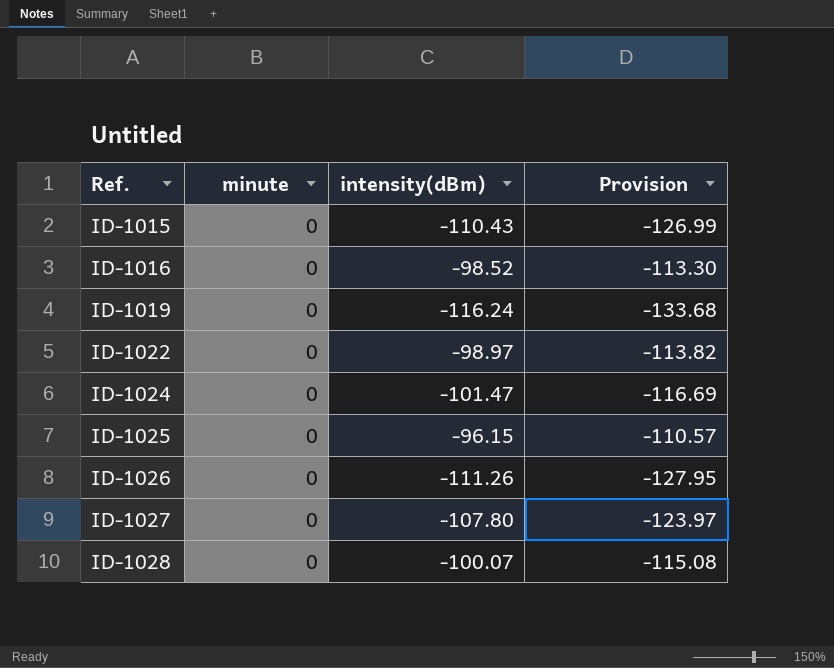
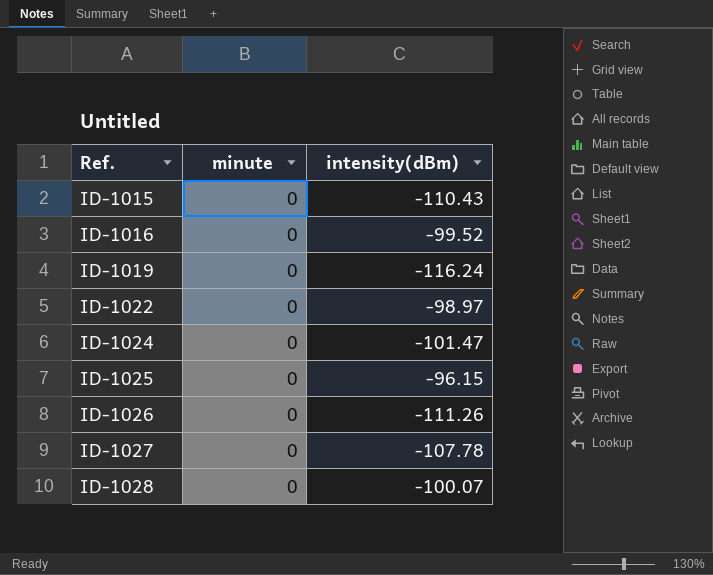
column Provision | formula: [intensity(dBm)] * 1.15 -> none
ID-1016 | intensity(dBm): -98.52 -> -99.52
ID-1027 | intensity(dBm): -107.80 -> -107.78

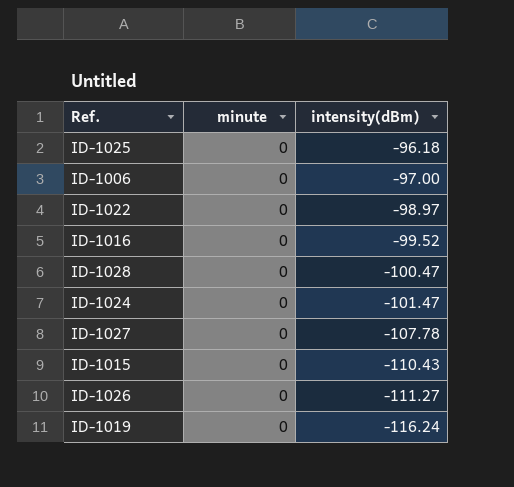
row order: Ref. ascending -> intensity(dBm) descending
ID-1025 | intensity(dBm): -96.15 -> -96.18
row ID-1006: none -> 0 | -97.00
ID-1028 | intensity(dBm): -100.07 -> -100.47
ID-1026 | intensity(dBm): -111.26 -> -111.27

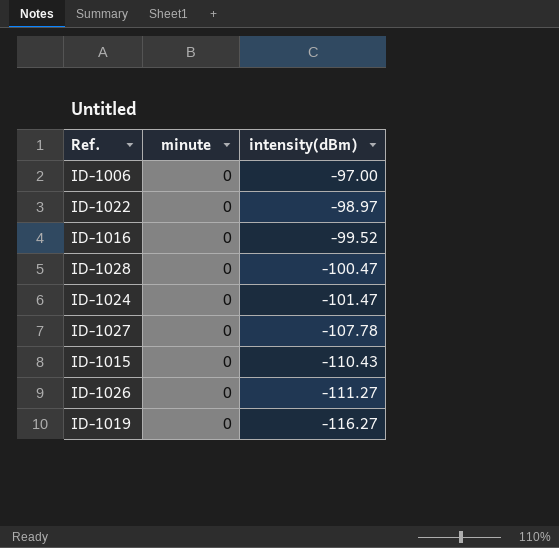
row ID-1025: 0 | -96.18 -> none
ID-1019 | intensity(dBm): -116.24 -> -116.27

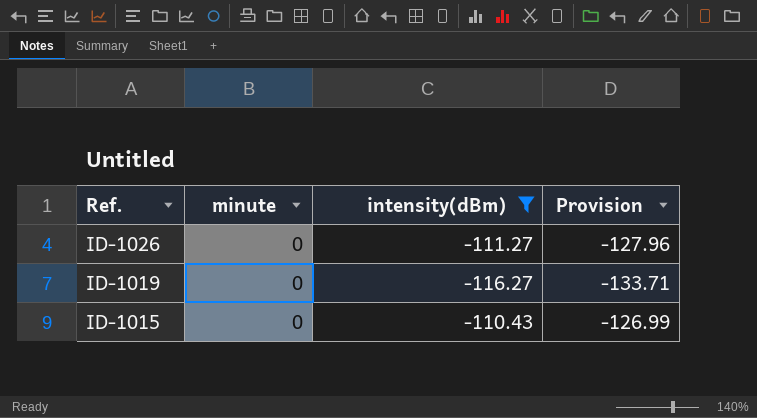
filter: none -> intensity(dBm) <= -110.43
row order: intensity(dBm) descending -> Ref. descending
column Provision | formula: none -> [intensity(dBm)] * 1.15

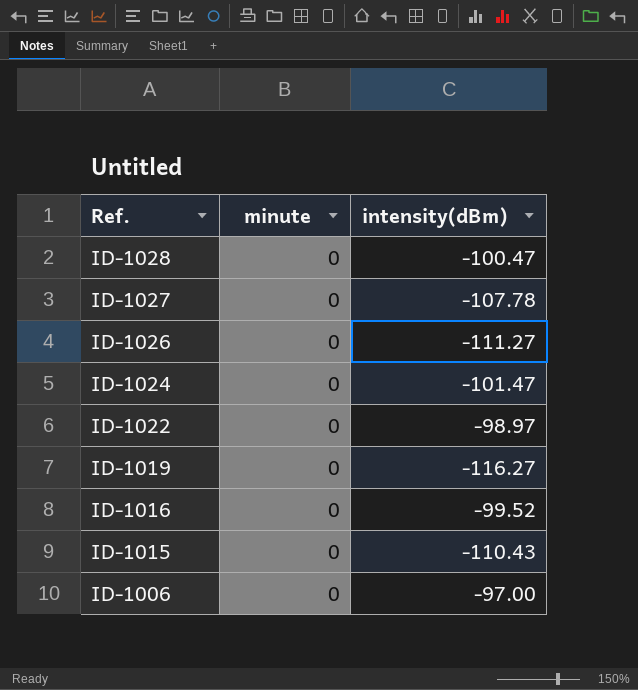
filter: intensity(dBm) <= -110.43 -> none
column Provision | formula: [intensity(dBm)] * 1.15 -> none

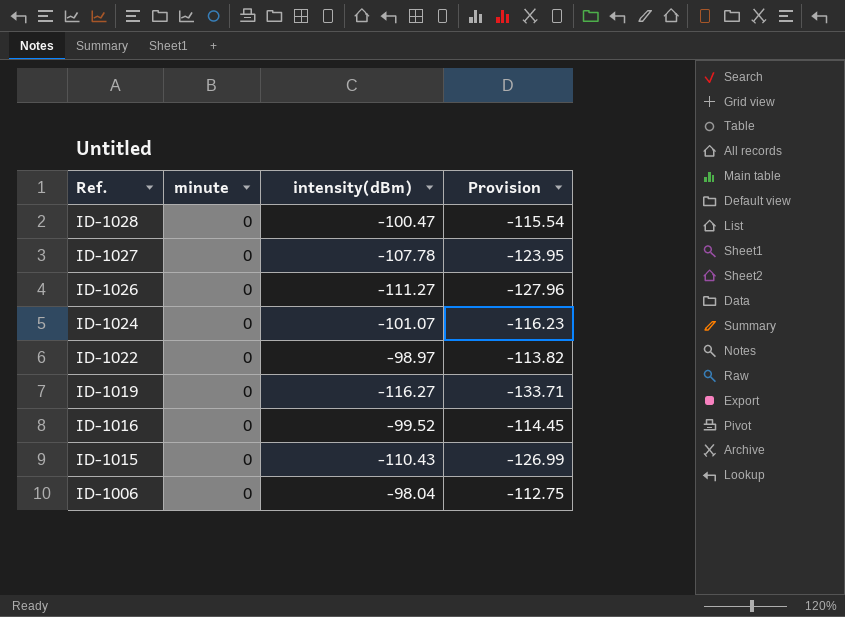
column Provision | formula: none -> [intensity(dBm)] * 1.15
ID-1024 | intensity(dBm): -101.47 -> -101.07
ID-1006 | intensity(dBm): -97.00 -> -98.04

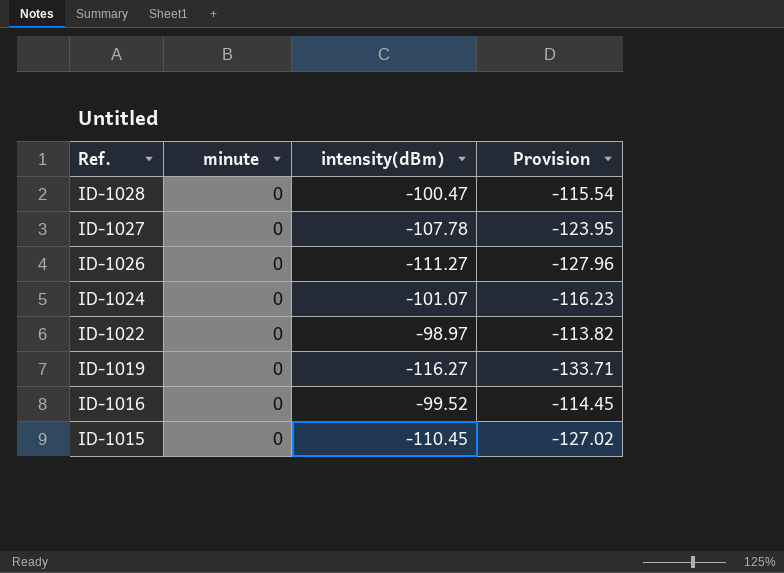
row ID-1006: 0 | -98.04 | -112.75 -> none
ID-1015 | intensity(dBm): -110.43 -> -110.45
ID-1015 | Provision: -126.99 -> -127.02

